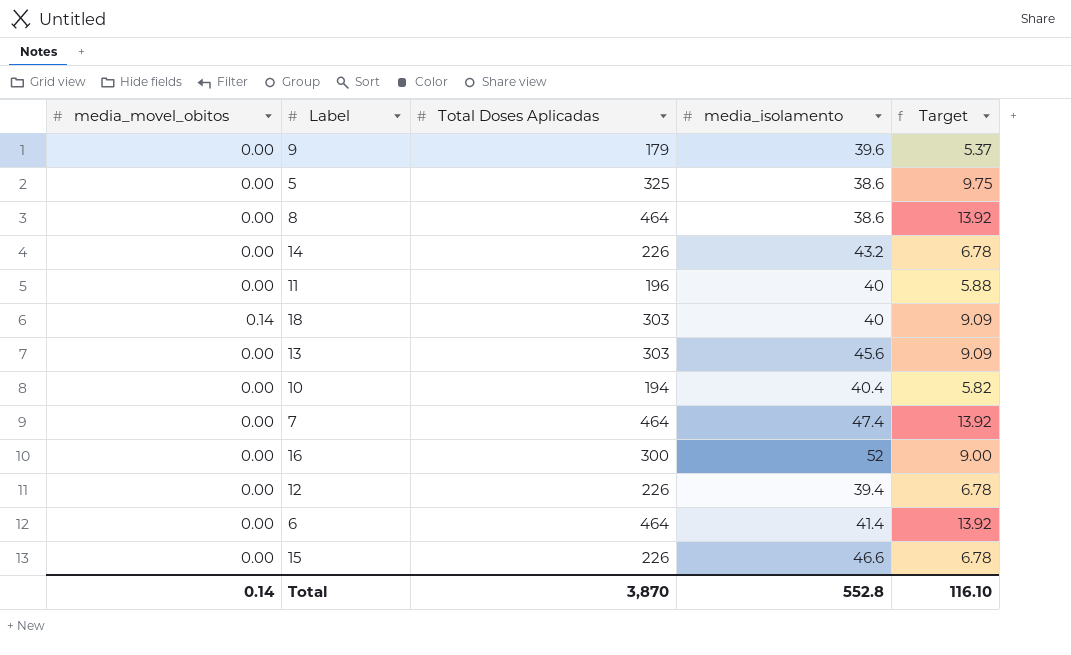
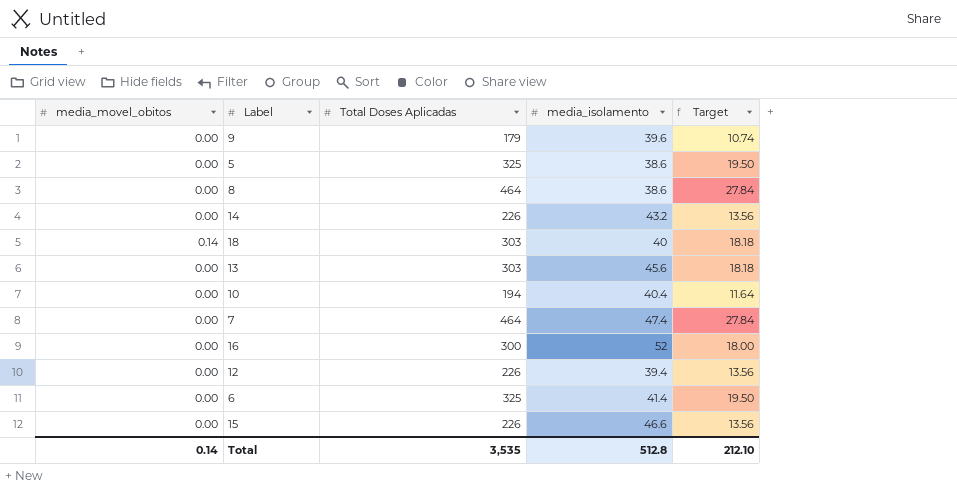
column Target | formula: [Total Doses Aplicadas] * 0.03 -> [Total Doses Aplicadas] * 0.06
row 11: 0.00 | 196 | 40 | 5.88 -> none
6 | Total Doses Aplicadas: 464 -> 325
Total | Total Doses Aplicadas: 3,870 -> 3,535
Total | media_isolamento: 552.8 -> 512.8
Total | Target: 116.10 -> 212.10

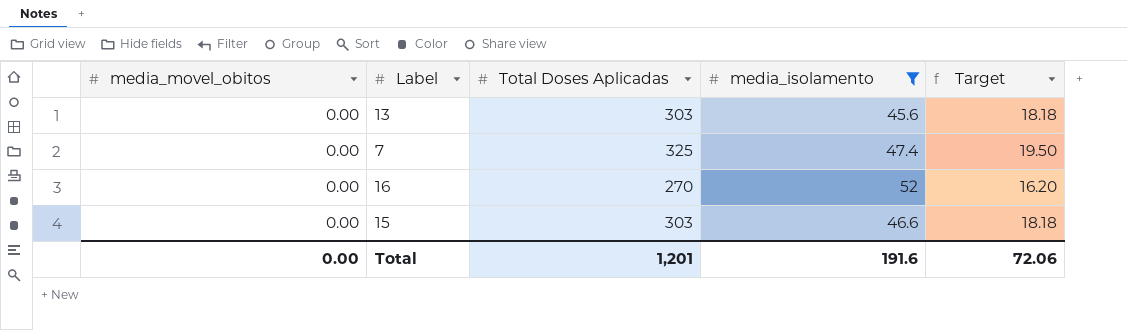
filter: none -> media_isolamento >= 45.6
7 | Total Doses Aplicadas: 464 -> 325
7 | Target: 27.84 -> 19.50
16 | Total Doses Aplicadas: 300 -> 270
16 | Target: 18.00 -> 16.20
15 | Total Doses Aplicadas: 226 -> 303
15 | Target: 13.56 -> 18.18
Total | media_movel_obitos: 0.14 -> 0.00
Total | Total Doses Aplicadas: 3,535 -> 1,201
Total | media_isolamento: 512.8 -> 191.6
Total | Target: 212.10 -> 72.06

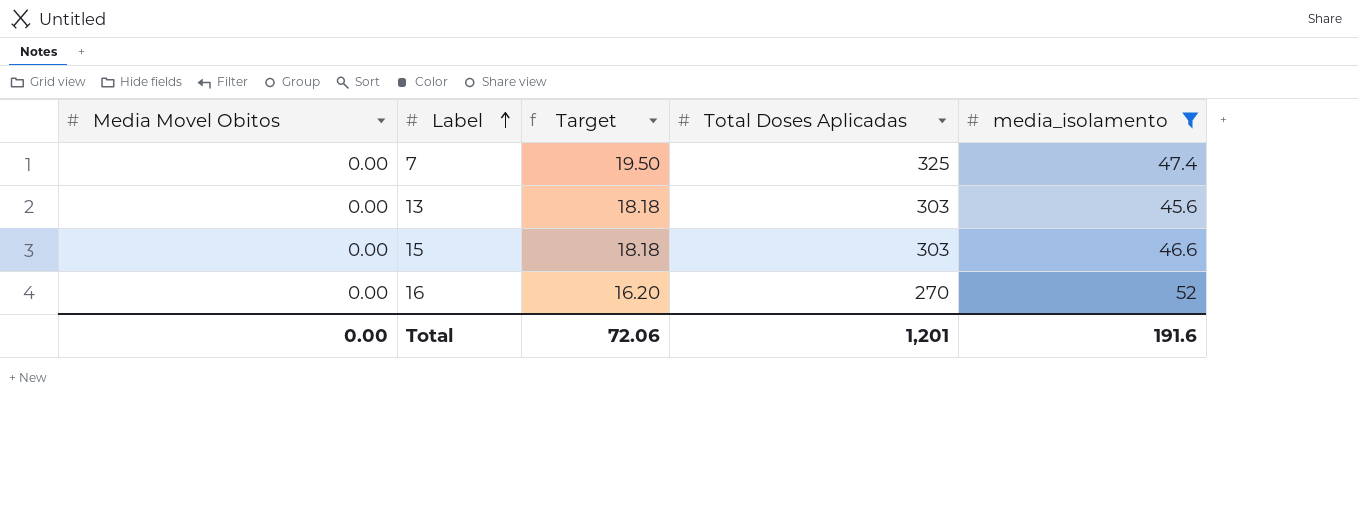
row order: none -> Label ascending
column name: media_movel_obitos -> Media Movel Obitos
column Target | position: 5 -> 3

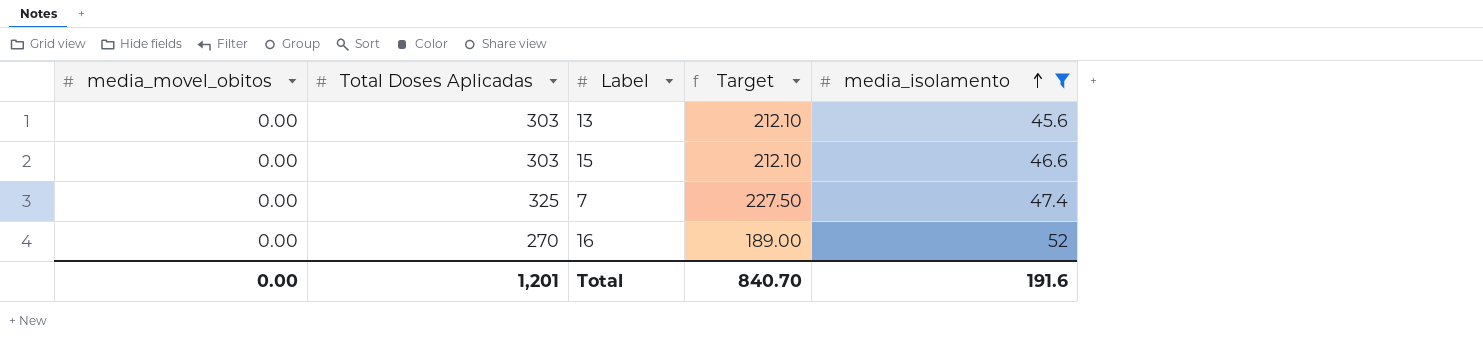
row order: Label ascending -> media_isolamento ascending
column name: Media Movel Obitos -> media_movel_obitos
column Total Doses Aplicadas | position: 4 -> 2
column Target | formula: [Total Doses Aplicadas] * 0.06 -> [Total Doses Aplicadas] * 0.7
Total | Target: 72.06 -> 840.70

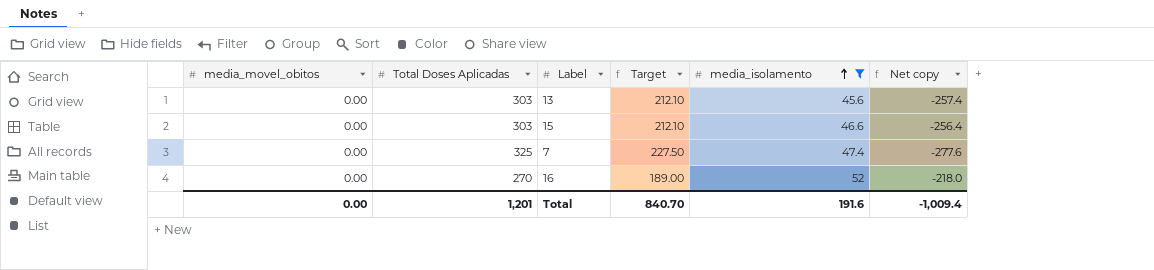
column Net copy | formula: none -> [media_isolamento] - [Total Doses Aplicadas]

